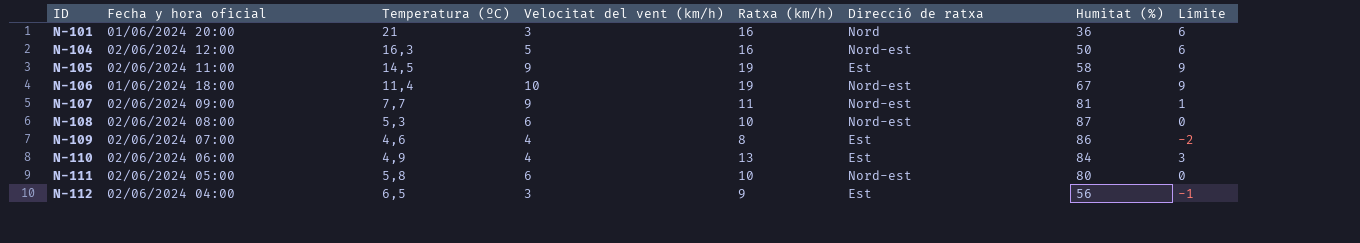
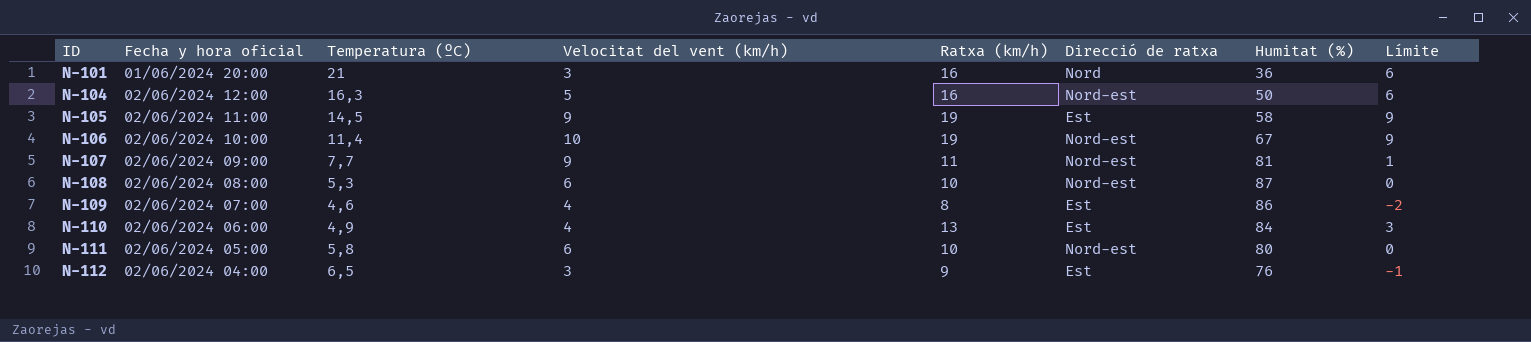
N-106 | Fecha y hora oficial: 01/06/2024 18:00 -> 02/06/2024 10:00
N-112 | Humitat (%): 56 -> 76

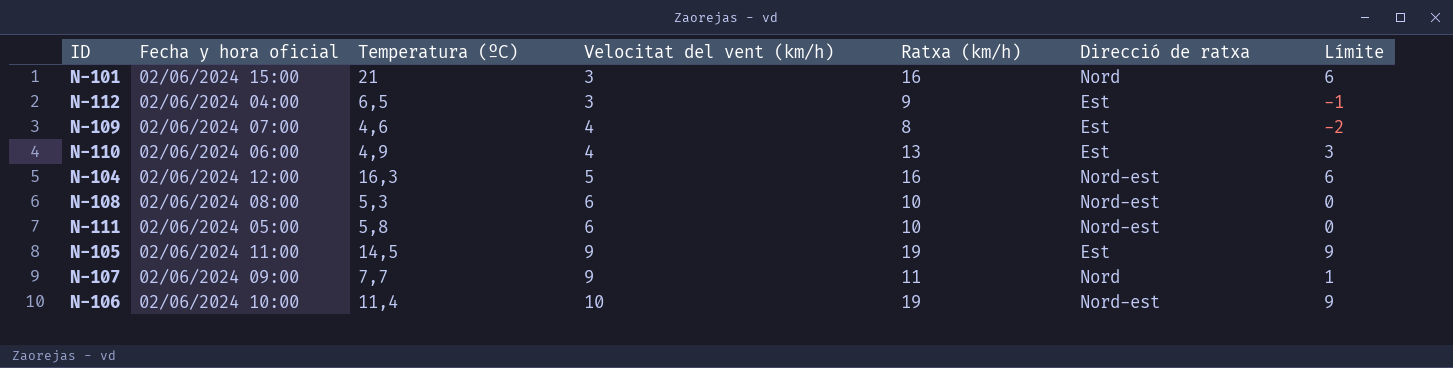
row order: ID ascending -> Velocitat del vent (km/h) ascending
column Humitat (%) | position: 7 -> none
N-101 | Fecha y hora oficial: 01/06/2024 20:00 -> 02/06/2024 15:00
N-107 | Direcció de ratxa: Nord-est -> Nord

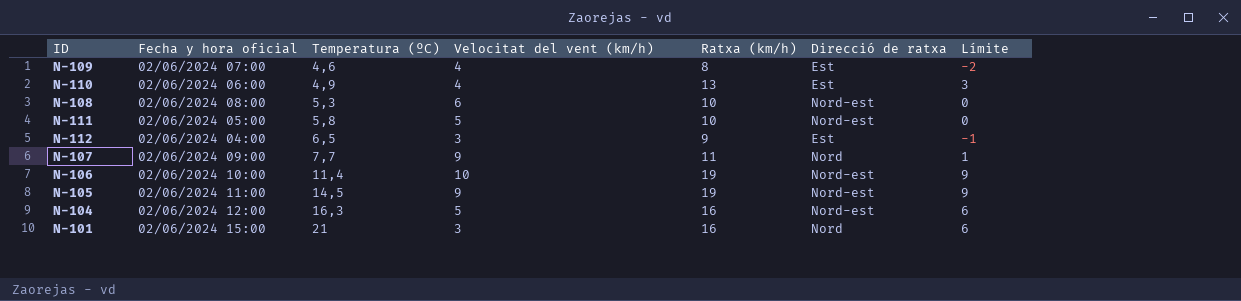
row order: Velocitat del vent (km/h) ascending -> Temperatura (ºC) ascending
N-111 | Velocitat del vent (km/h): 6 -> 5
N-105 | Direcció de ratxa: Est -> Nord-est

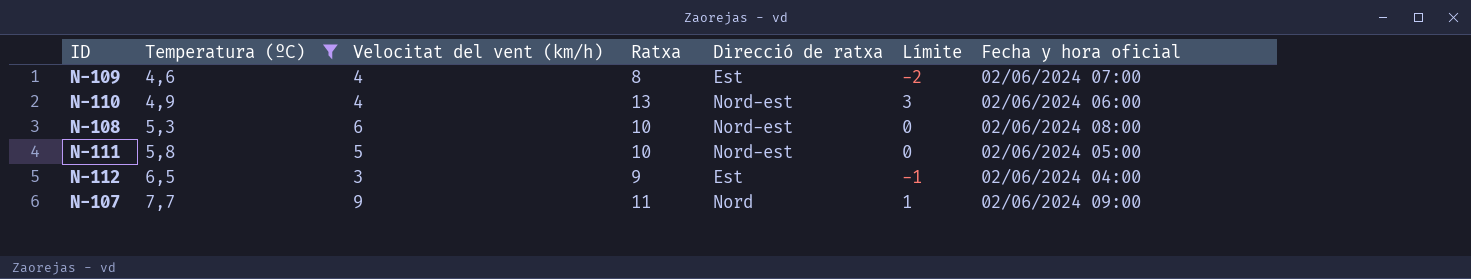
filter: none -> Temperatura (ºC) <= 7,7
column name: Ratxa (km/h) -> Ratxa
column Fecha y hora oficial | position: 2 -> 7
N-110 | Direcció de ratxa: Est -> Nord-est

